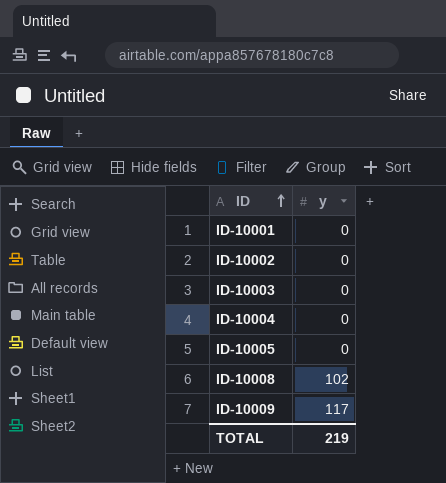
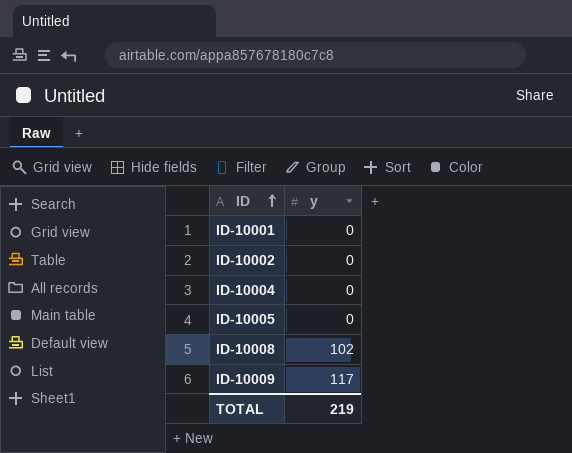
row ID-10003: 0 -> none

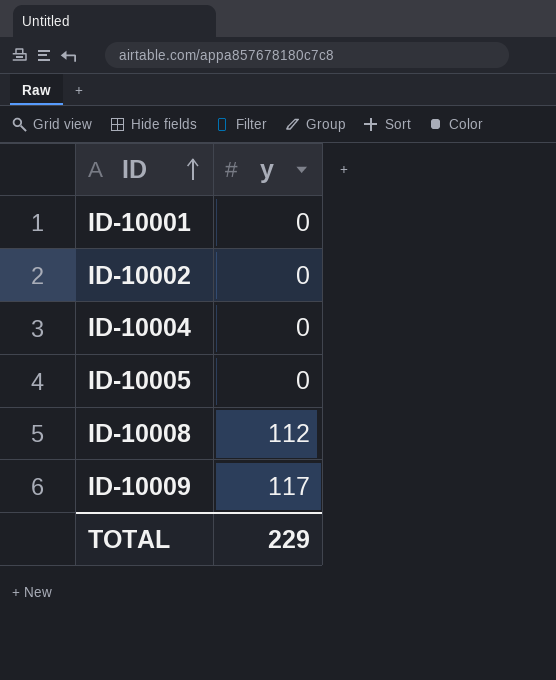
ID-10008 | y: 102 -> 112
TOTAL | y: 219 -> 229

